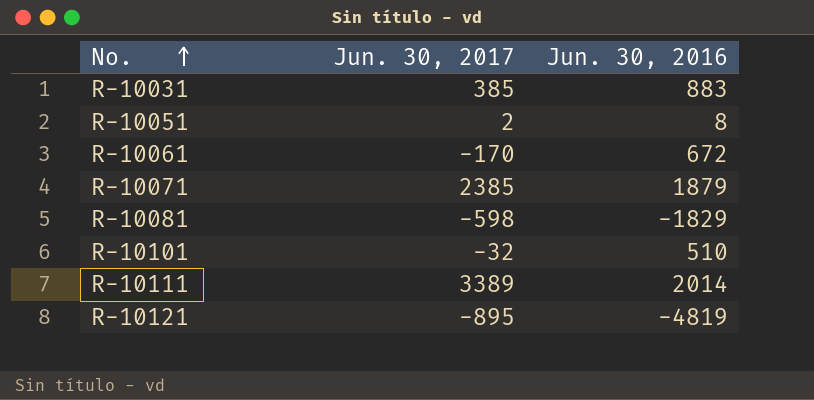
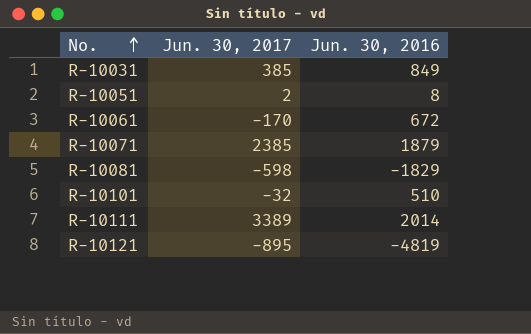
R-10031 | Jun. 30, 2016: 883 -> 849

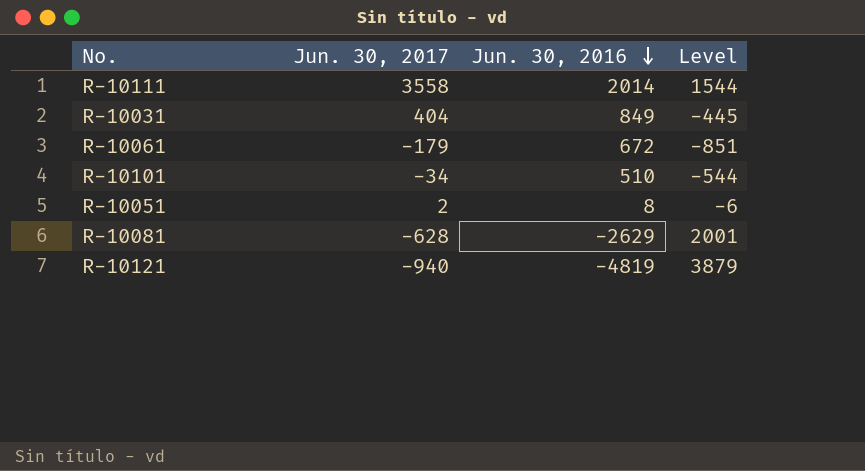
row order: No. ascending -> Jun. 30, 2016 descending
column Level | formula: none -> [Jun. 30, 2017] - [Jun. 30, 2016]
row R-10071: 2385 | 1879 -> none
R-10111 | Jun. 30, 2017: 3389 -> 3558
R-10031 | Jun. 30, 2017: 385 -> 404
R-10061 | Jun. 30, 2017: -170 -> -179
R-10101 | Jun. 30, 2017: -32 -> -34
R-10081 | Jun. 30, 2017: -598 -> -628
R-10081 | Jun. 30, 2016: -1829 -> -2629
R-10121 | Jun. 30, 2017: -895 -> -940

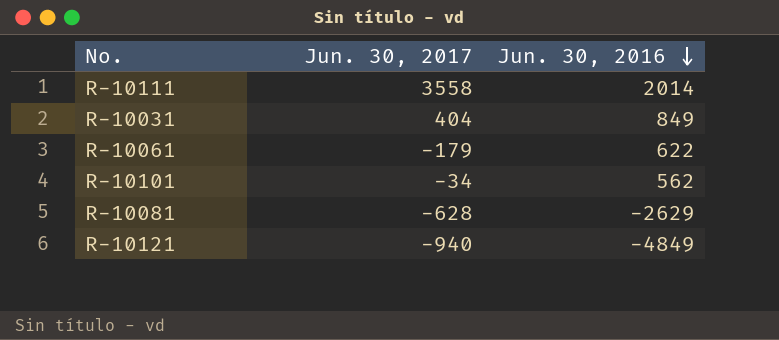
column Level | formula: [Jun. 30, 2017] - [Jun. 30, 2016] -> none
row R-10051: 2 | 8 | -6 -> none
R-10061 | Jun. 30, 2016: 672 -> 622
R-10101 | Jun. 30, 2016: 510 -> 562
R-10121 | Jun. 30, 2016: -4819 -> -4849

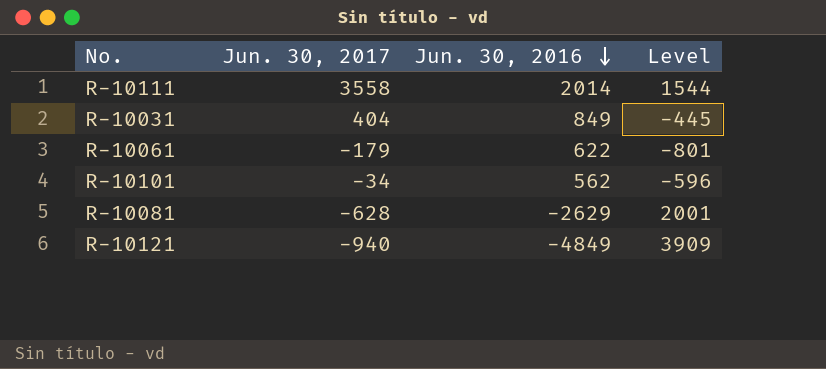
column Level | formula: none -> [Jun. 30, 2017] - [Jun. 30, 2016]

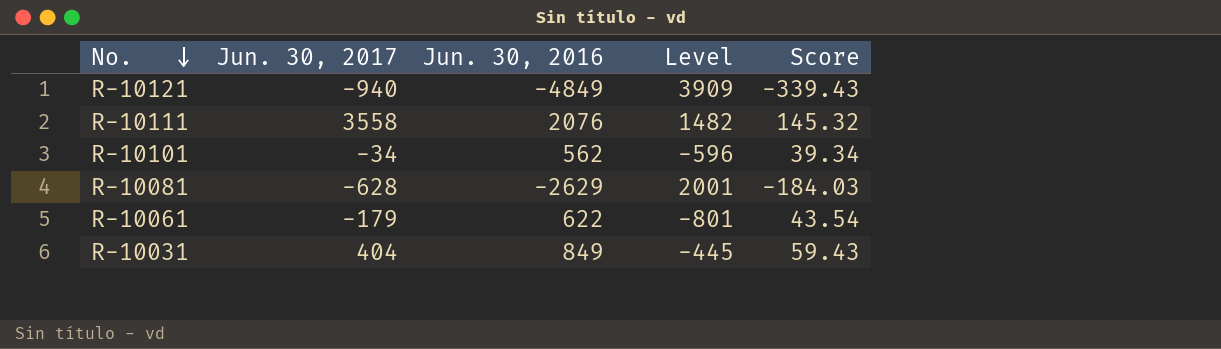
row order: Jun. 30, 2016 descending -> No. descending
column Score | formula: none -> [Jun. 30, 2016] * 0.07
R-10111 | Jun. 30, 2016: 2014 -> 2076
R-10111 | Level: 1544 -> 1482

